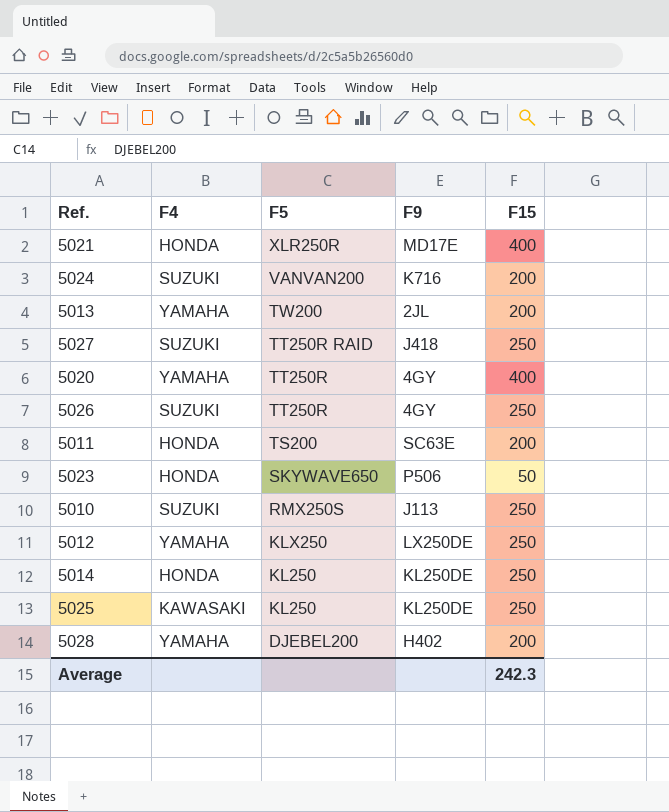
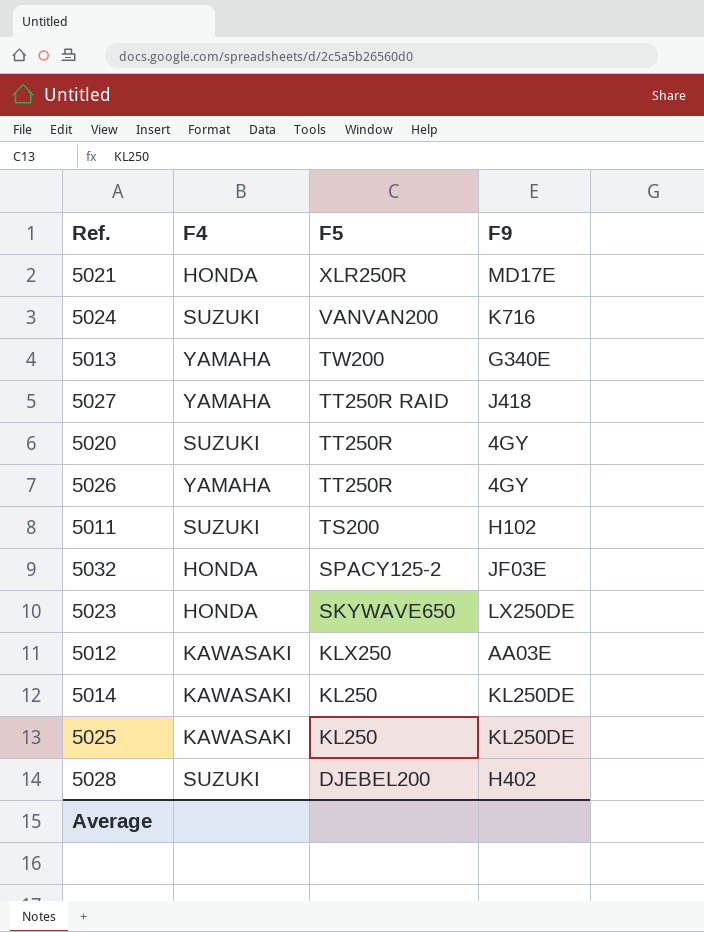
column F15 | position: 5 -> none
row 5010: SUZUKI | RMX250S | J113 | 250 -> none
5013 | F9: 2JL -> G340E
5027 | F4: SUZUKI -> YAMAHA
5020 | F4: YAMAHA -> SUZUKI
5026 | F4: SUZUKI -> YAMAHA
5011 | F4: HONDA -> SUZUKI
5011 | F9: SC63E -> H102
row 5032: none -> HONDA | SPACY125-2 | JF03E
5023 | F9: P506 -> LX250DE
5012 | F4: YAMAHA -> KAWASAKI
5012 | F9: LX250DE -> AA03E
5014 | F4: HONDA -> KAWASAKI
5028 | F4: YAMAHA -> SUZUKI

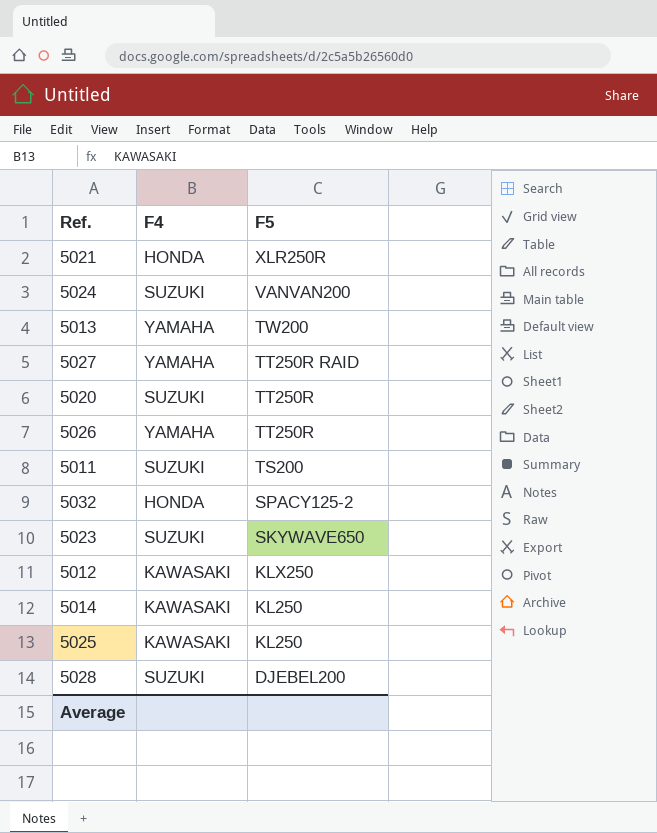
column F9 | position: 4 -> none
5023 | F4: HONDA -> SUZUKI

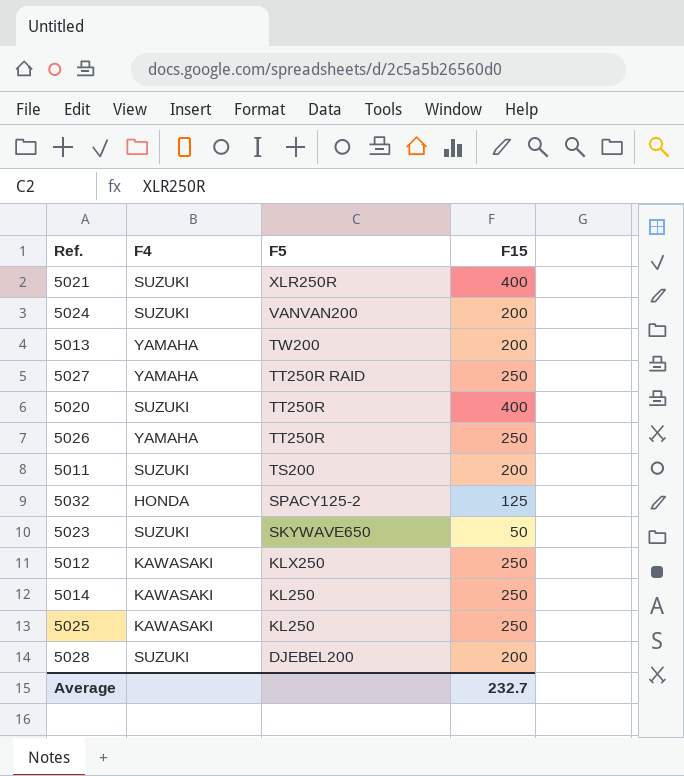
column F15 | position: none -> 4
5021 | F4: HONDA -> SUZUKI

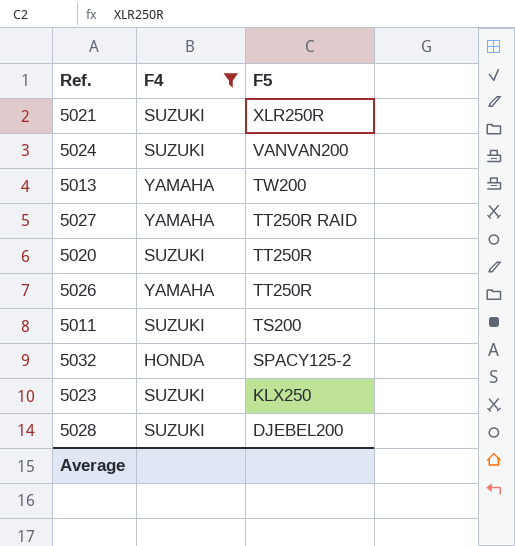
filter: none -> F4 != KAWASAKI
column F15 | position: 4 -> none
5023 | F5: SKYWAVE650 -> KLX250

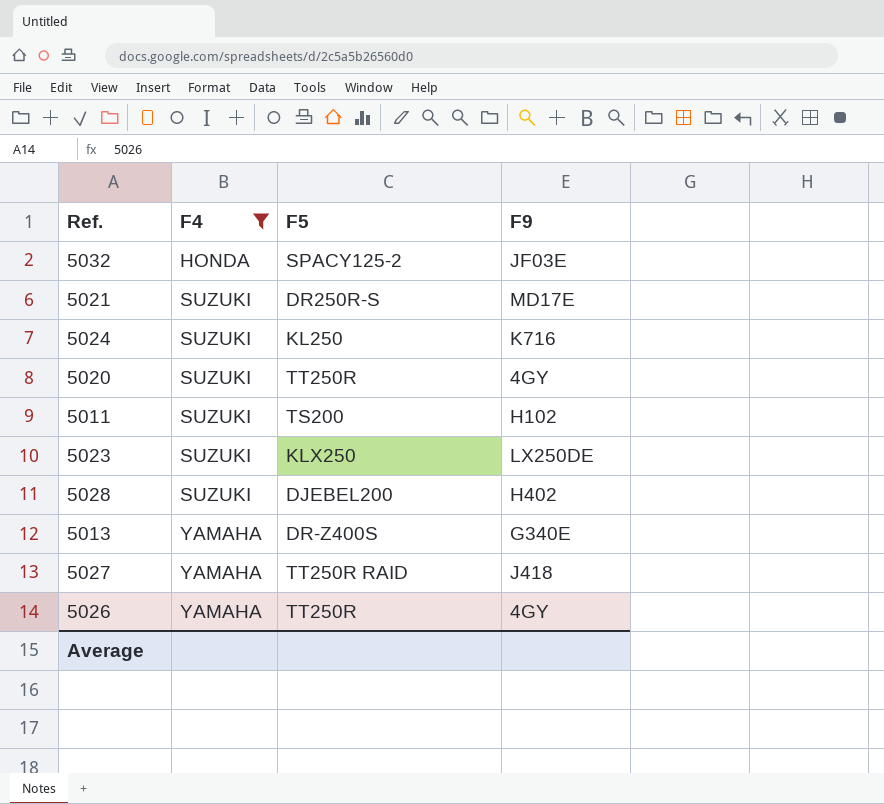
row order: F5 descending -> F4 ascending
column F9 | position: none -> 4
5021 | F5: XLR250R -> DR250R-S
5024 | F5: VANVAN200 -> KL250
5013 | F5: TW200 -> DR-Z400S

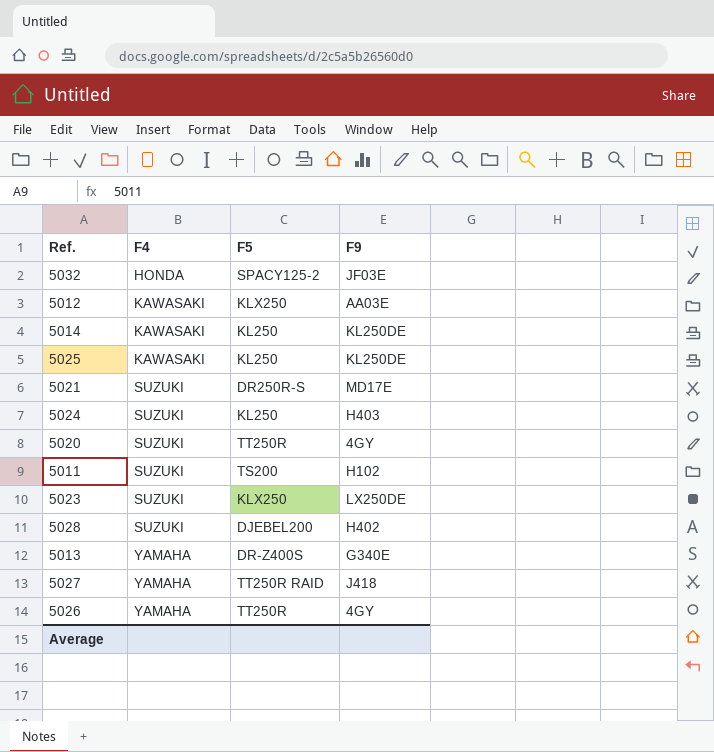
filter: F4 != KAWASAKI -> none
5024 | F9: K716 -> H403

